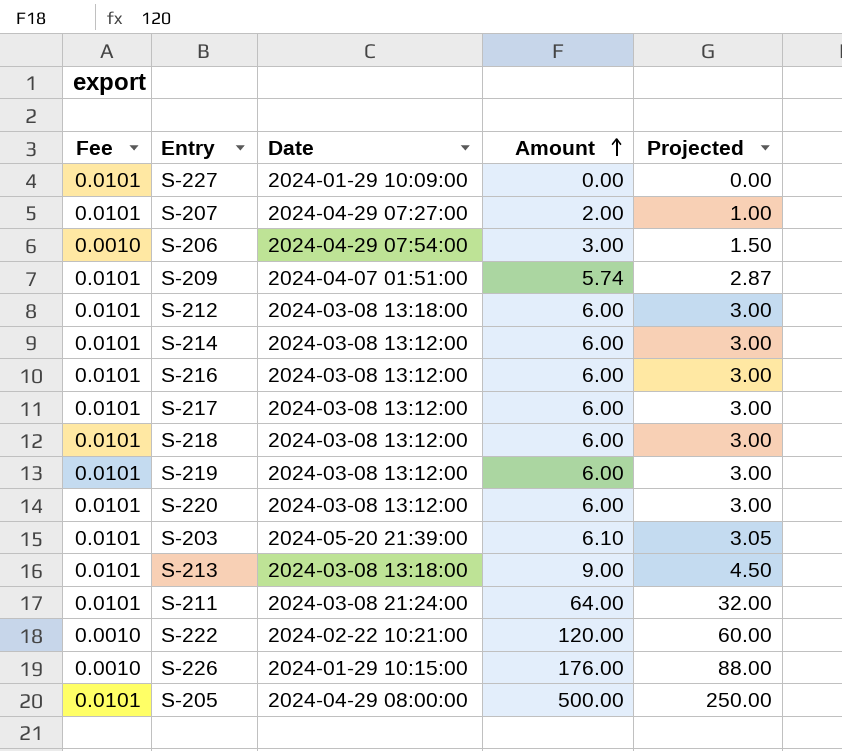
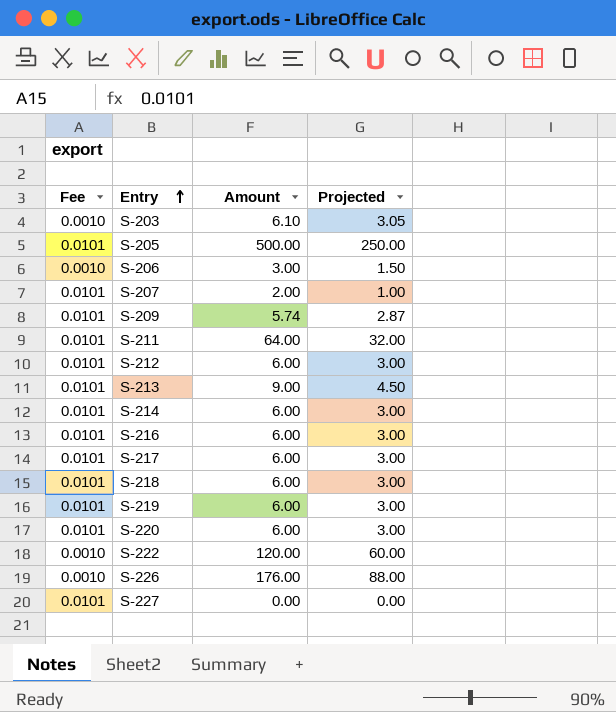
row order: Amount ascending -> Entry ascending
column Date | position: 3 -> none
S-203 | Fee: 0.0101 -> 0.0010

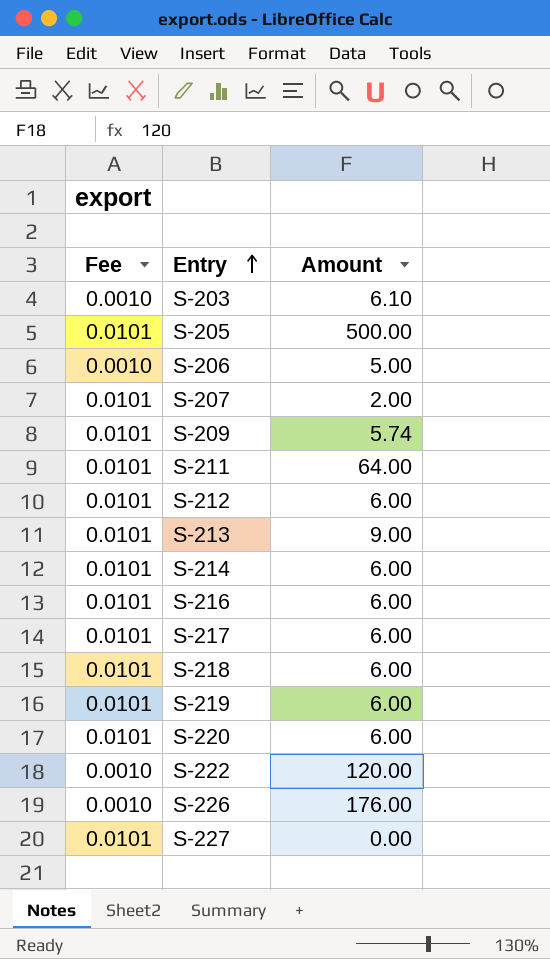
column Projected | formula: [Amount] * 0.5 -> none
S-206 | Amount: 3.00 -> 5.00

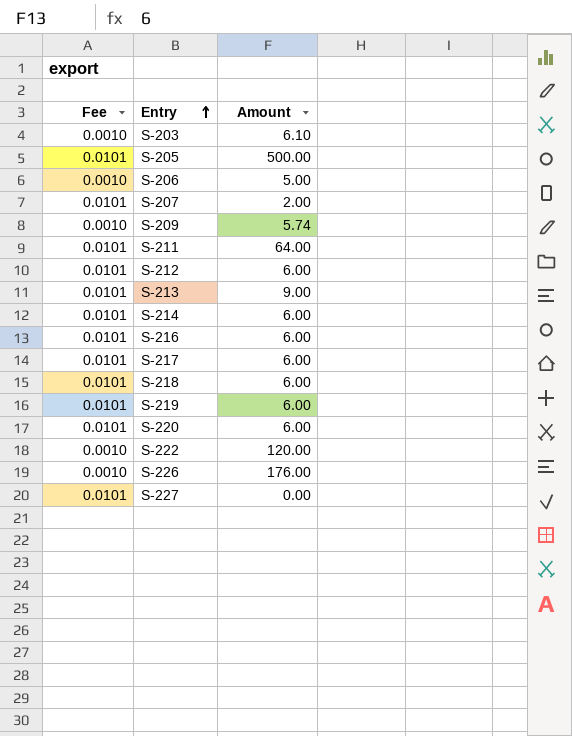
S-209 | Fee: 0.0101 -> 0.0010

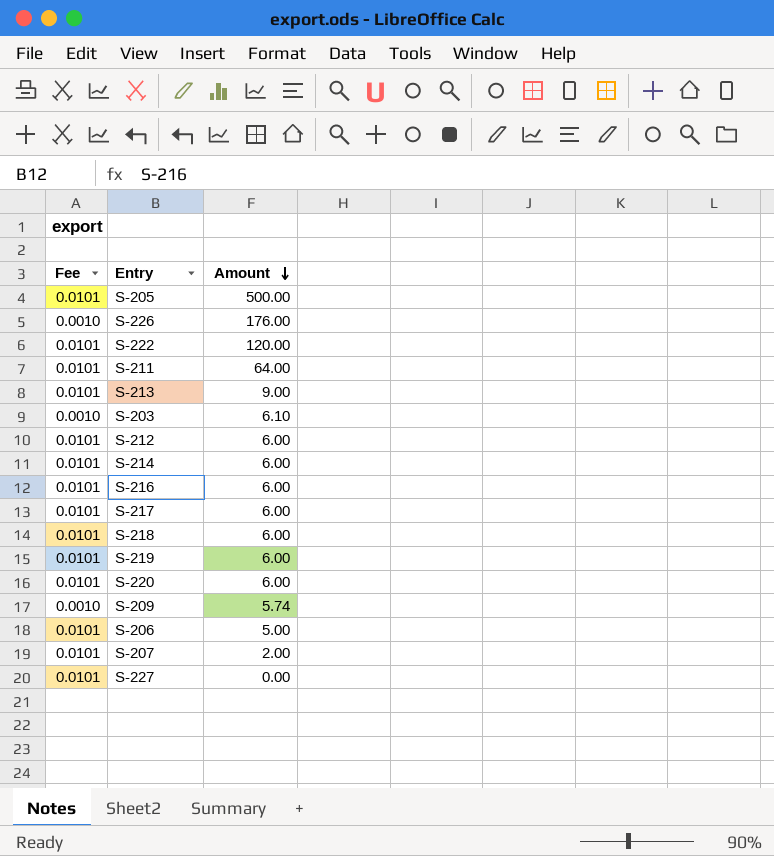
row order: Entry ascending -> Amount descending
S-222 | Fee: 0.0010 -> 0.0101
S-206 | Fee: 0.0010 -> 0.0101

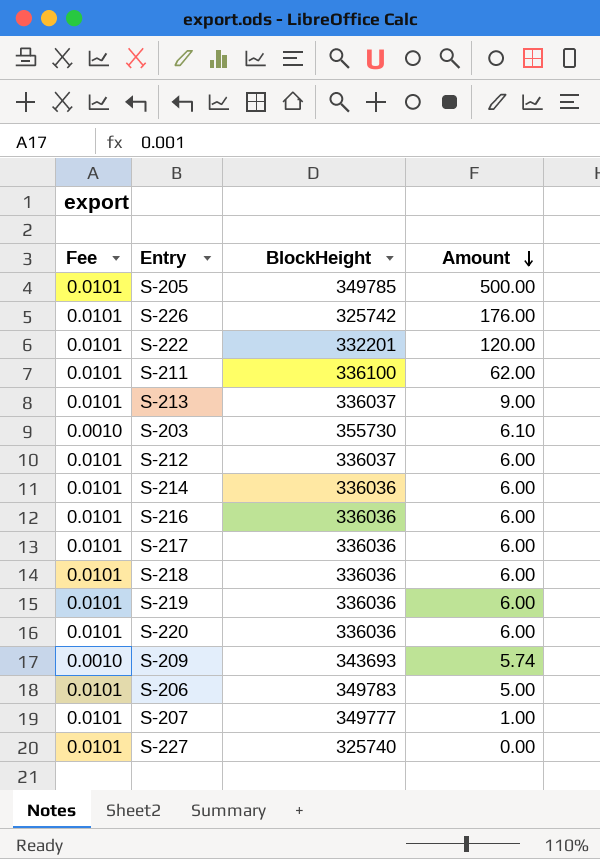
column BlockHeight | position: none -> 3
S-226 | Fee: 0.0010 -> 0.0101
S-211 | Amount: 64.00 -> 62.00
S-207 | Amount: 2.00 -> 1.00

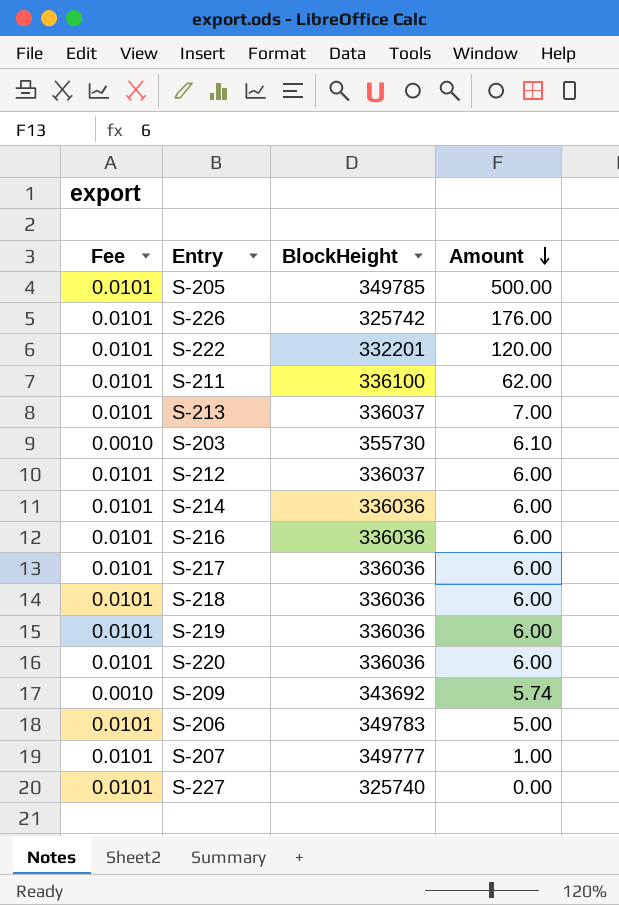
S-213 | Amount: 9.00 -> 7.00
S-209 | BlockHeight: 343693 -> 343692

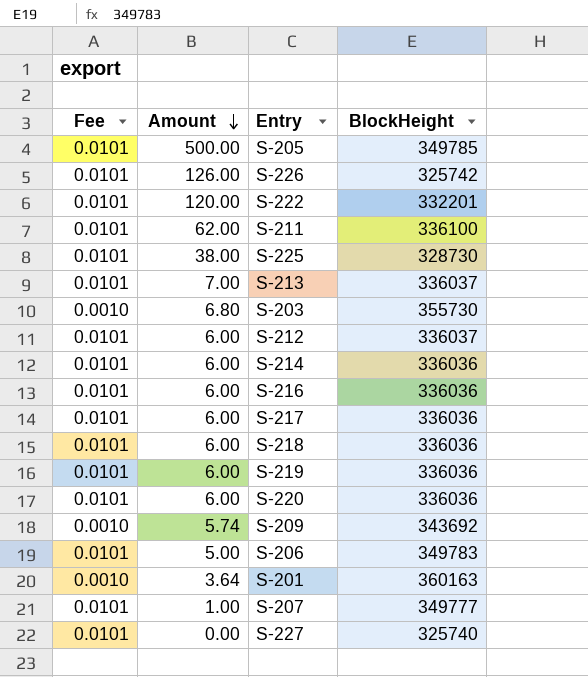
column Amount | position: 4 -> 2
S-226 | Amount: 176.00 -> 126.00
row S-225: none -> 0.0101 | 38.00 | 328730
S-203 | Amount: 6.10 -> 6.80
row S-201: none -> 0.0010 | 3.64 | 360163

